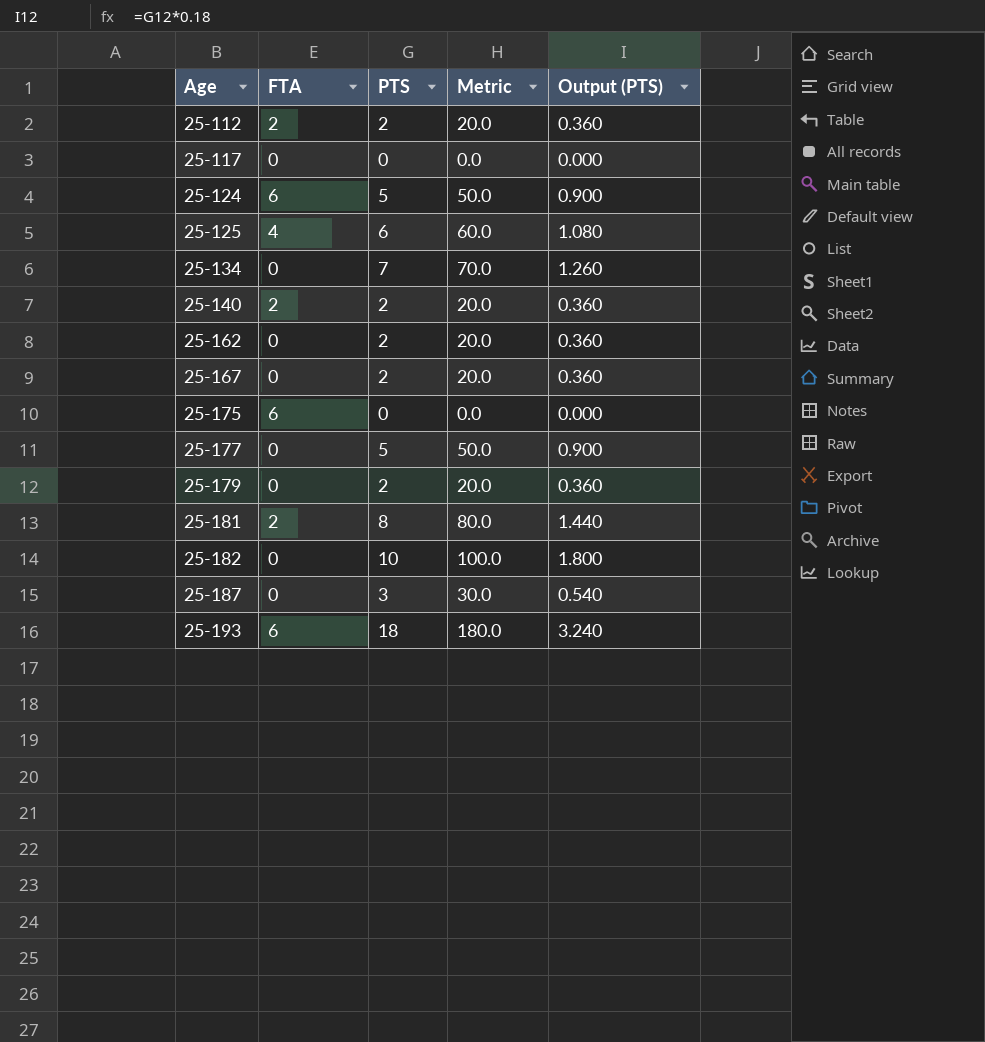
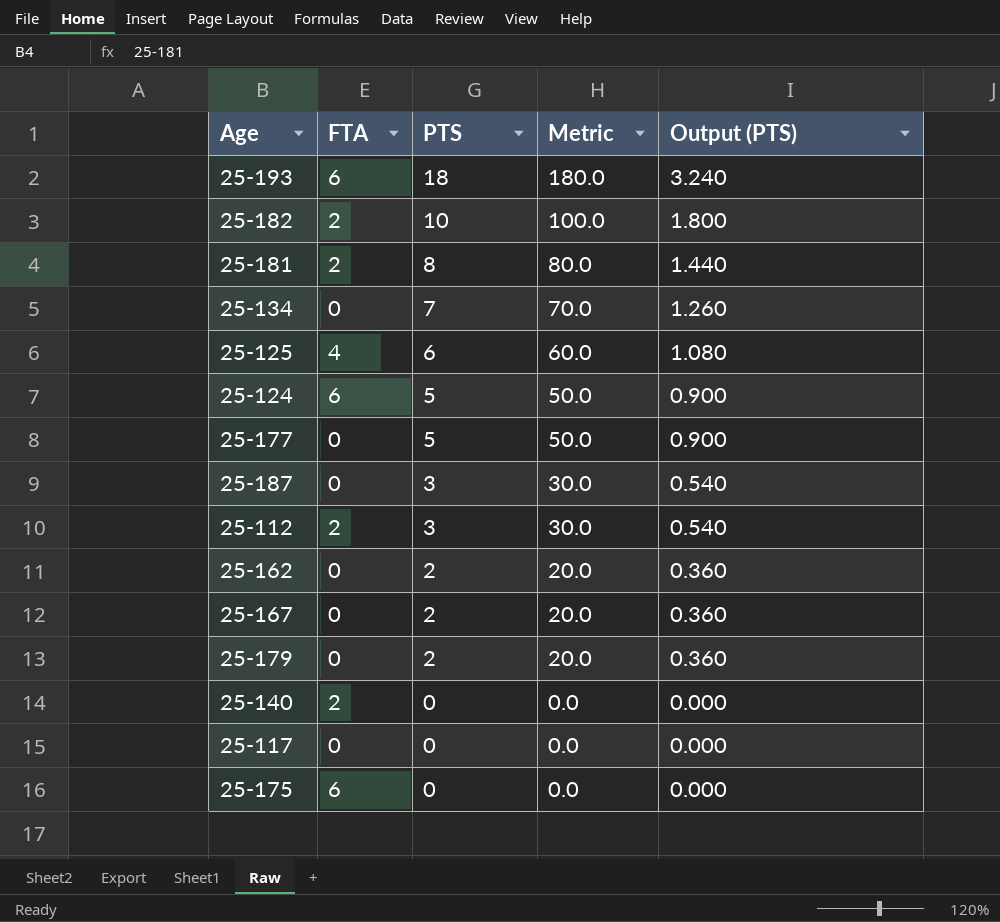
row order: Age ascending -> PTS descending
25-182 | FTA: 0 -> 2
25-112 | PTS: 2 -> 3
25-112 | Metric: 20.0 -> 30.0
25-112 | Output (PTS): 0.360 -> 0.540
25-140 | PTS: 2 -> 0
25-140 | Metric: 20.0 -> 0.0
25-140 | Output (PTS): 0.360 -> 0.000

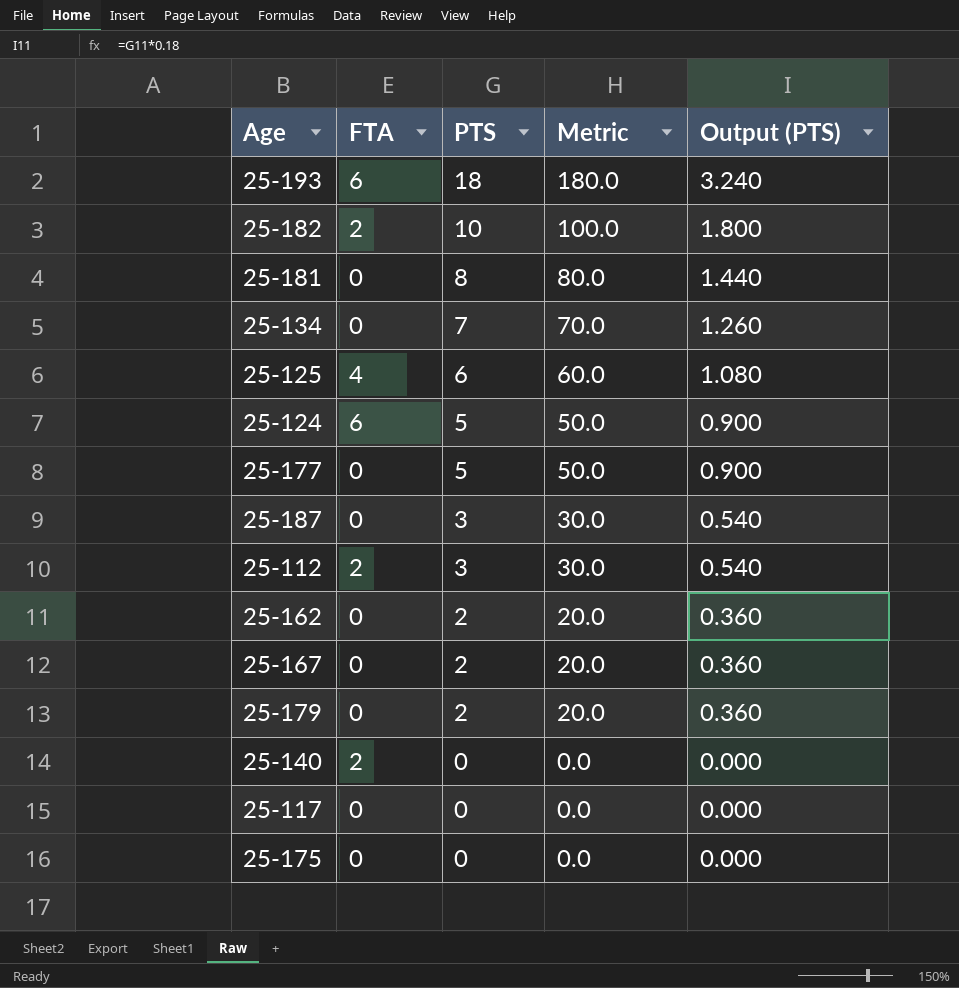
25-181 | FTA: 2 -> 0
25-175 | FTA: 6 -> 0

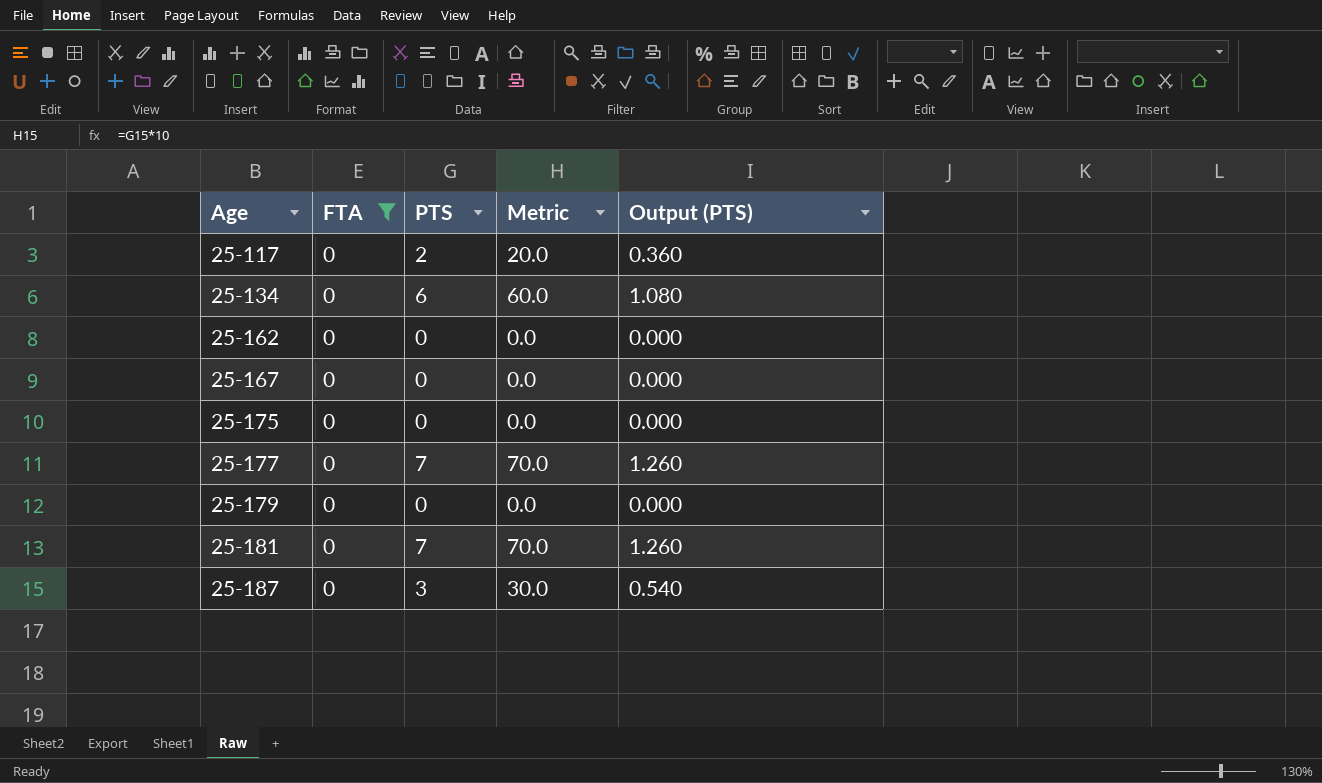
filter: none -> FTA = 0
row order: PTS descending -> Age ascending
25-117 | PTS: 0 -> 2
25-117 | Metric: 0.0 -> 20.0
25-117 | Output (PTS): 0.000 -> 0.360
25-134 | PTS: 7 -> 6
25-134 | Metric: 70.0 -> 60.0
25-134 | Output (PTS): 1.260 -> 1.080
25-162 | PTS: 2 -> 0
25-162 | Metric: 20.0 -> 0.0
25-162 | Output (PTS): 0.360 -> 0.000
25-167 | PTS: 2 -> 0
25-167 | Metric: 20.0 -> 0.0
25-167 | Output (PTS): 0.360 -> 0.000
25-177 | PTS: 5 -> 7
25-177 | Metric: 50.0 -> 70.0
25-177 | Output (PTS): 0.900 -> 1.260
25-179 | PTS: 2 -> 0
25-179 | Metric: 20.0 -> 0.0
25-179 | Output (PTS): 0.360 -> 0.000
25-181 | PTS: 8 -> 7
25-181 | Metric: 80.0 -> 70.0
25-181 | Output (PTS): 1.440 -> 1.260

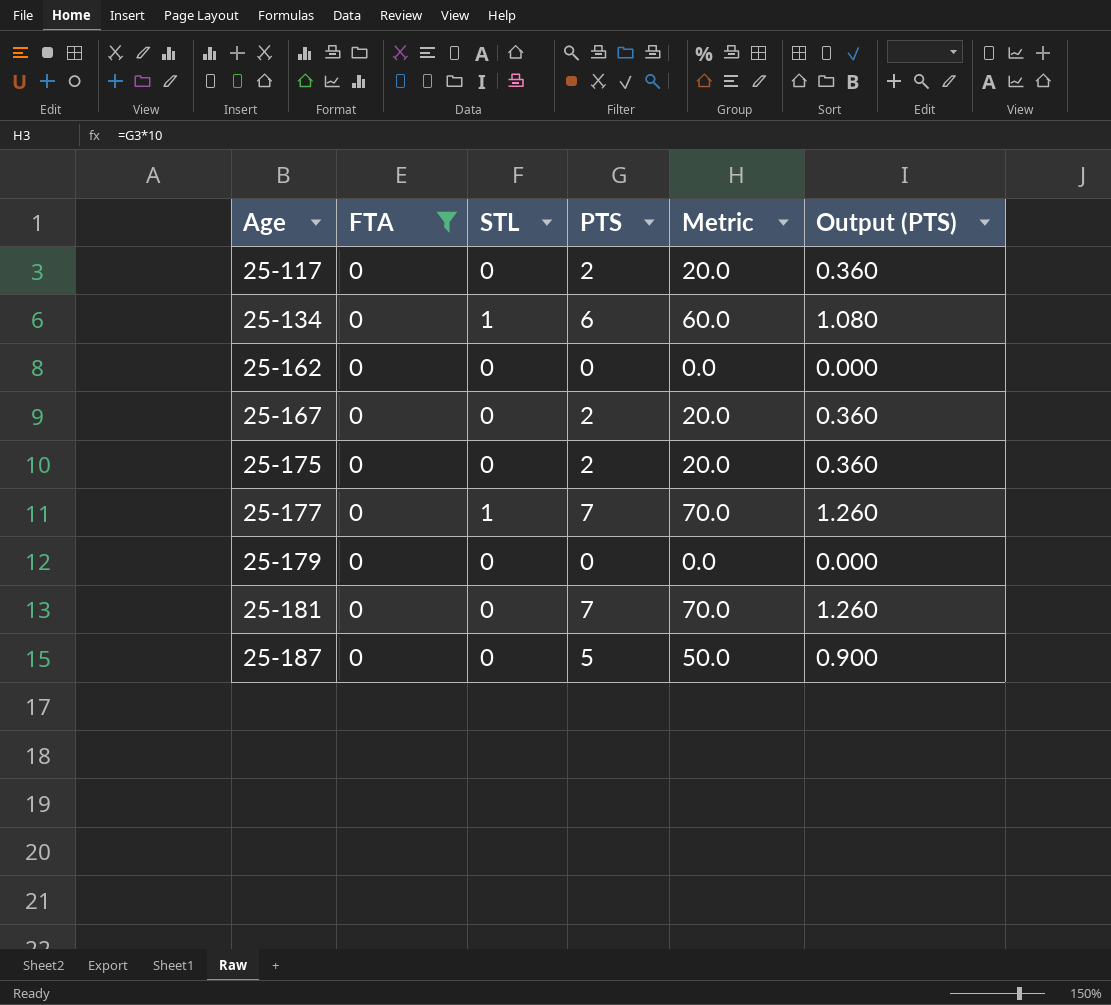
column STL | position: none -> 3
25-167 | PTS: 0 -> 2
25-167 | Metric: 0.0 -> 20.0
25-167 | Output (PTS): 0.000 -> 0.360
25-175 | PTS: 0 -> 2
25-175 | Metric: 0.0 -> 20.0
25-175 | Output (PTS): 0.000 -> 0.360
25-187 | PTS: 3 -> 5
25-187 | Metric: 30.0 -> 50.0
25-187 | Output (PTS): 0.540 -> 0.900

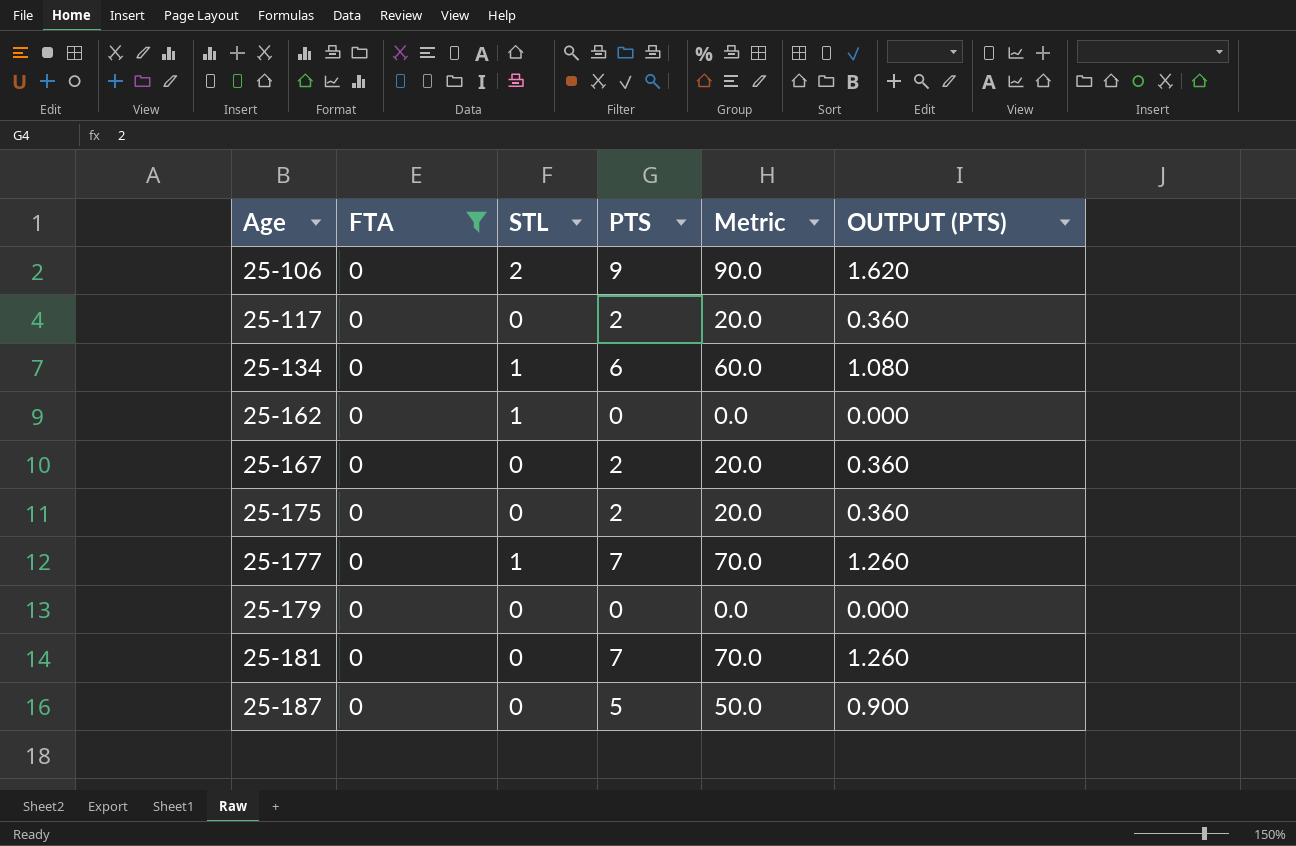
column name: Output (PTS) -> OUTPUT (PTS)
row 25-106: none -> 0 | 2 | 9 | 90.0 | 1.620
25-162 | STL: 0 -> 1

